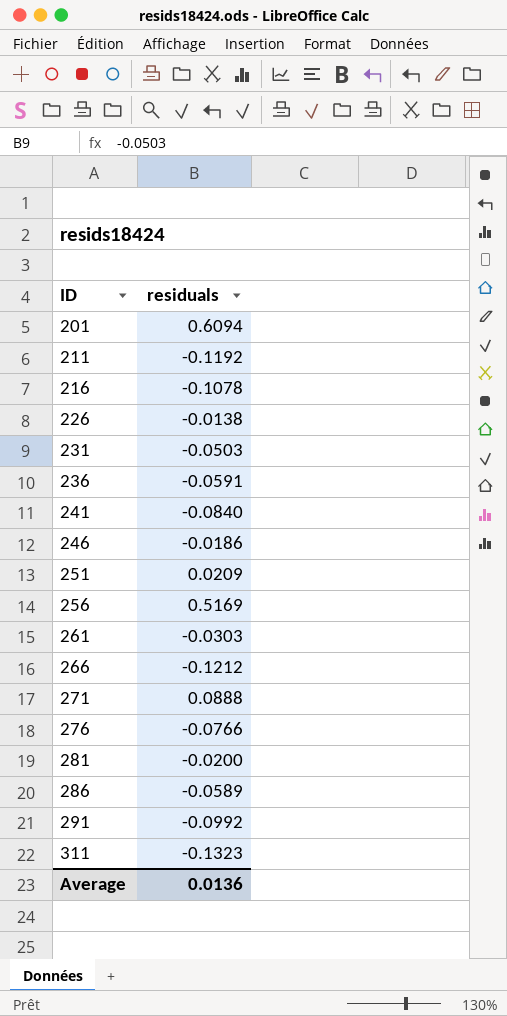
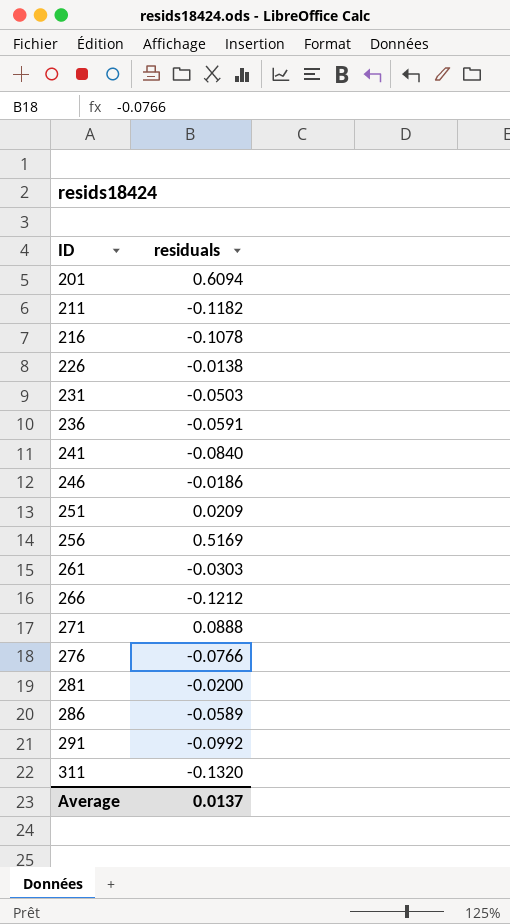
211 | residuals: -0.1192 -> -0.1182
311 | residuals: -0.1323 -> -0.1320
Average | residuals: 0.0136 -> 0.0137

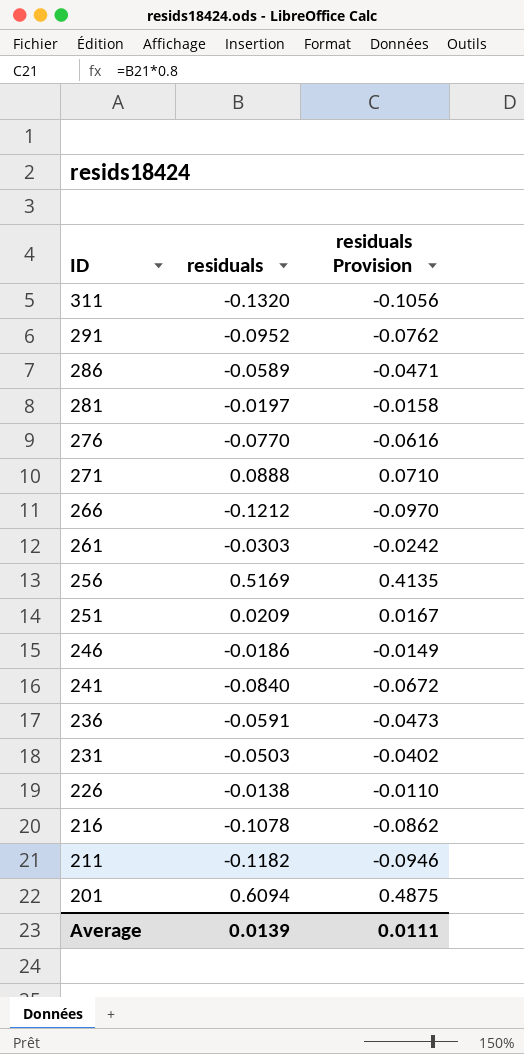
row order: ID ascending -> ID descending
column residuals Provision | formula: none -> [residuals] * 0.8
291 | residuals: -0.0992 -> -0.0952
281 | residuals: -0.0200 -> -0.0197
276 | residuals: -0.0766 -> -0.0770
Average | residuals: 0.0137 -> 0.0139

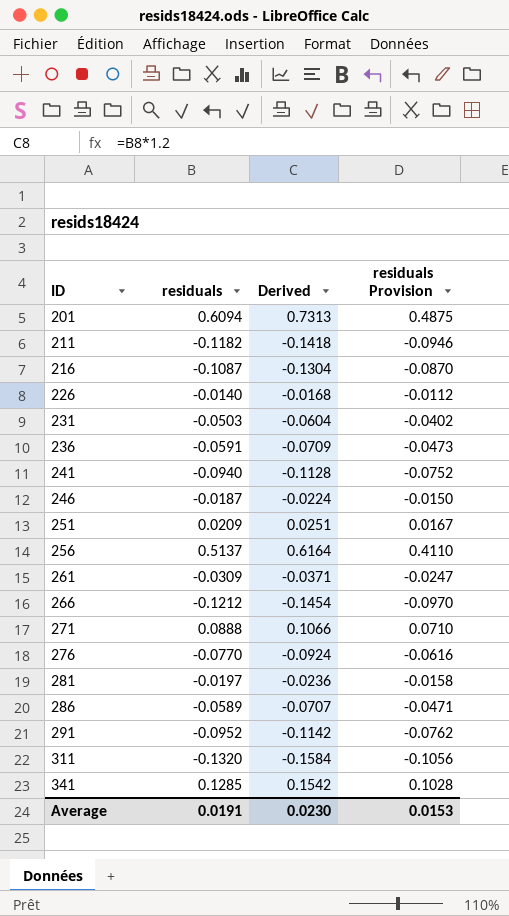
row order: ID descending -> ID ascending
column Derived | formula: none -> [residuals] * 1.2
216 | residuals: -0.1078 -> -0.1087
216 | residuals Provision: -0.0862 -> -0.0870
226 | residuals: -0.0138 -> -0.0140
226 | residuals Provision: -0.0110 -> -0.0112
241 | residuals: -0.0840 -> -0.0940
241 | residuals Provision: -0.0672 -> -0.0752
246 | residuals: -0.0186 -> -0.0187
246 | residuals Provision: -0.0149 -> -0.0150
256 | residuals: 0.5169 -> 0.5137
256 | residuals Provision: 0.4135 -> 0.4110
261 | residuals: -0.0303 -> -0.0309
261 | residuals Provision: -0.0242 -> -0.0247
row 341: none -> 0.1285 | 0.1542 | 0.1028
Average | residuals: 0.0139 -> 0.0191
Average | residuals Provision: 0.0111 -> 0.0153

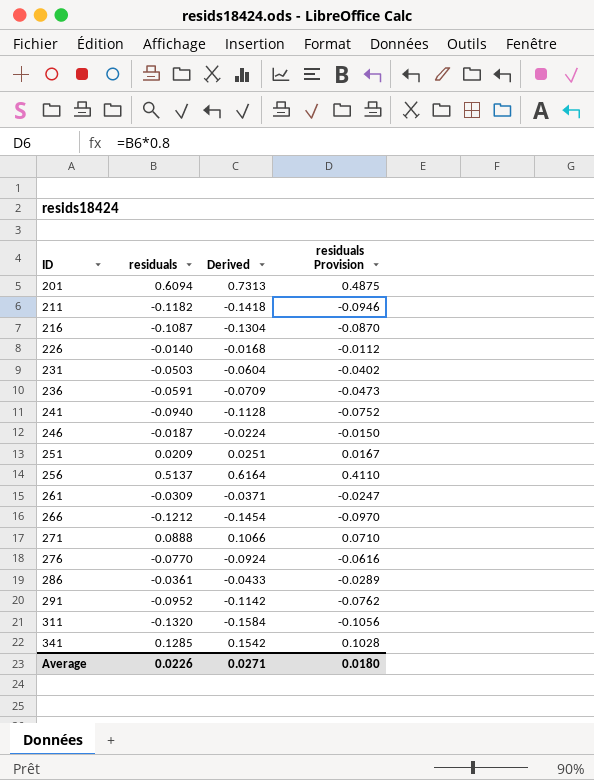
row 281: -0.0197 | -0.0236 | -0.0158 -> none
286 | residuals: -0.0589 -> -0.0361
286 | Derived: -0.0707 -> -0.0433
286 | residuals Provision: -0.0471 -> -0.0289
Average | residuals: 0.0191 -> 0.0226
Average | Derived: 0.0230 -> 0.0271
Average | residuals Provision: 0.0153 -> 0.0180

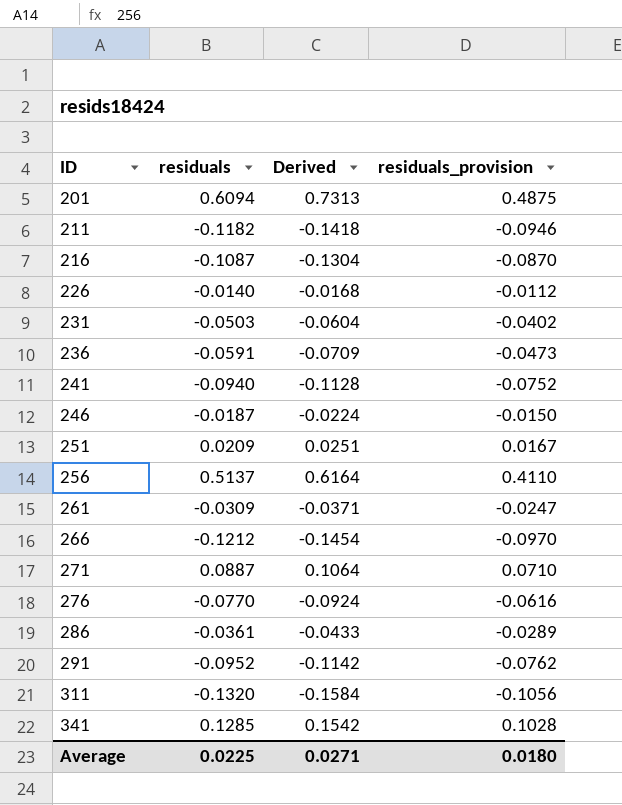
column name: residuals Provision -> residuals_provision
271 | residuals: 0.0888 -> 0.0887
271 | Derived: 0.1066 -> 0.1064
Average | residuals: 0.0226 -> 0.0225

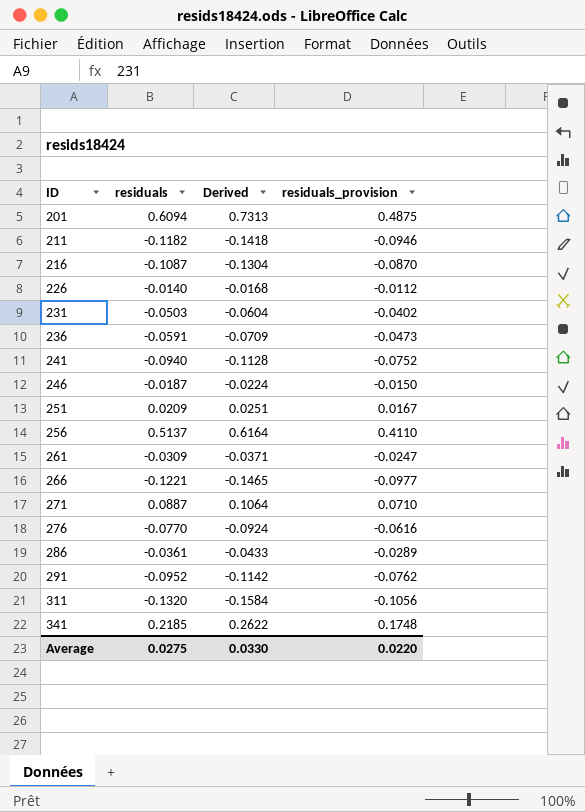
266 | residuals: -0.1212 -> -0.1221
266 | Derived: -0.1454 -> -0.1465
266 | residuals_provision: -0.0970 -> -0.0977
341 | residuals: 0.1285 -> 0.2185
341 | Derived: 0.1542 -> 0.2622
341 | residuals_provision: 0.1028 -> 0.1748
Average | residuals: 0.0225 -> 0.0275
Average | Derived: 0.0271 -> 0.0330
Average | residuals_provision: 0.0180 -> 0.0220

